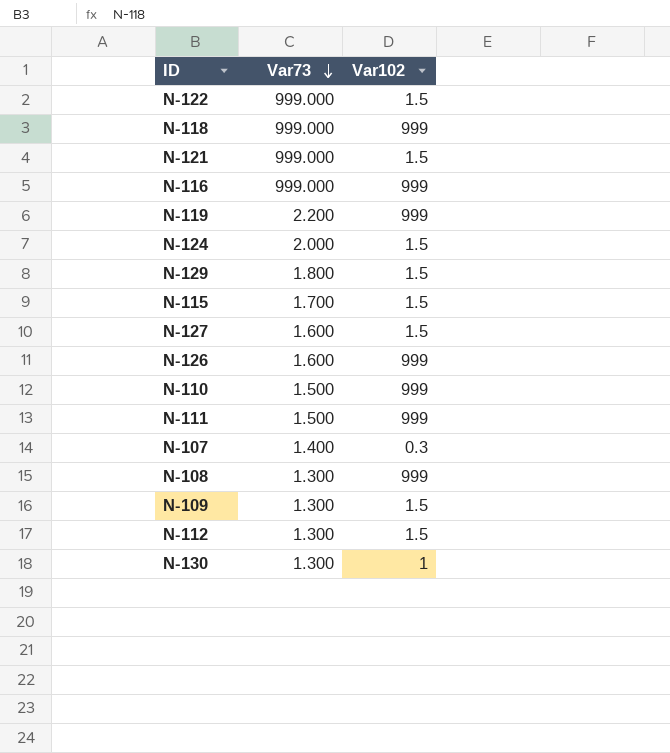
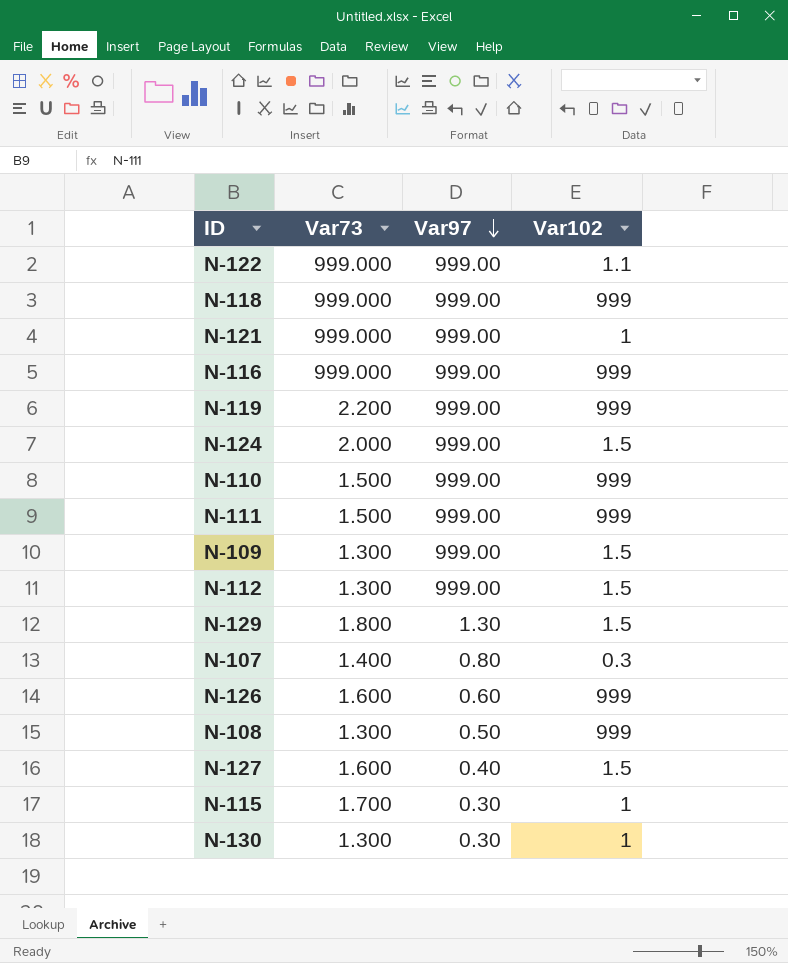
row order: Var73 descending -> Var97 descending
column Var97 | position: none -> 3
N-122 | Var102: 1.5 -> 1.1
N-121 | Var102: 1.5 -> 1
N-115 | Var102: 1.5 -> 1

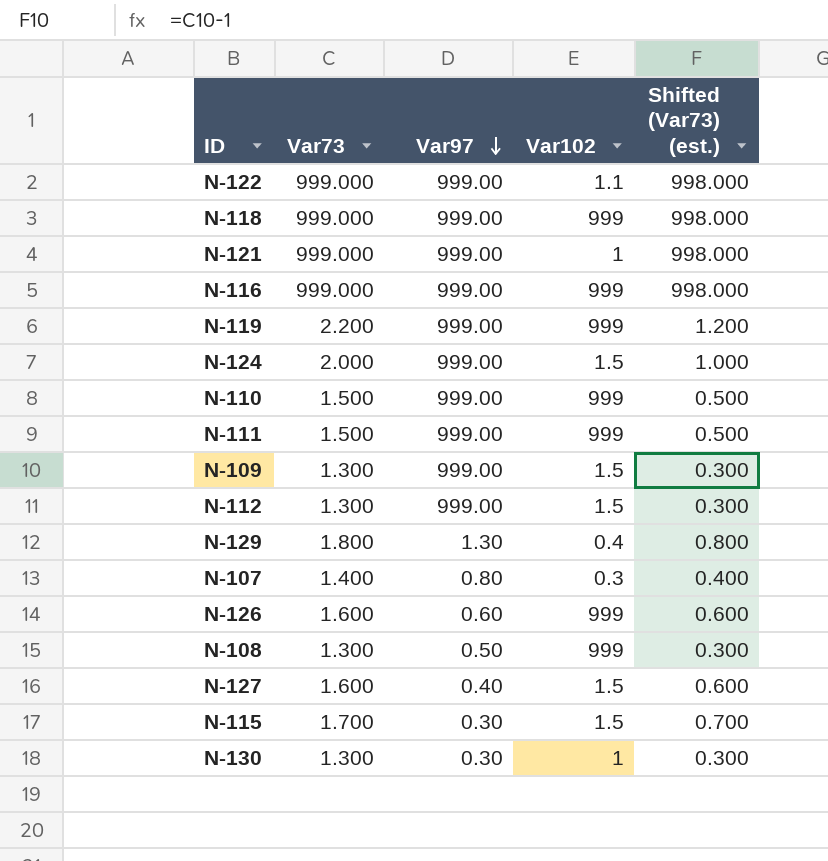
column Shifted (Var73) (est.) | formula: none -> [Var73] - 1
N-129 | Var102: 1.5 -> 0.4
N-115 | Var102: 1 -> 1.5

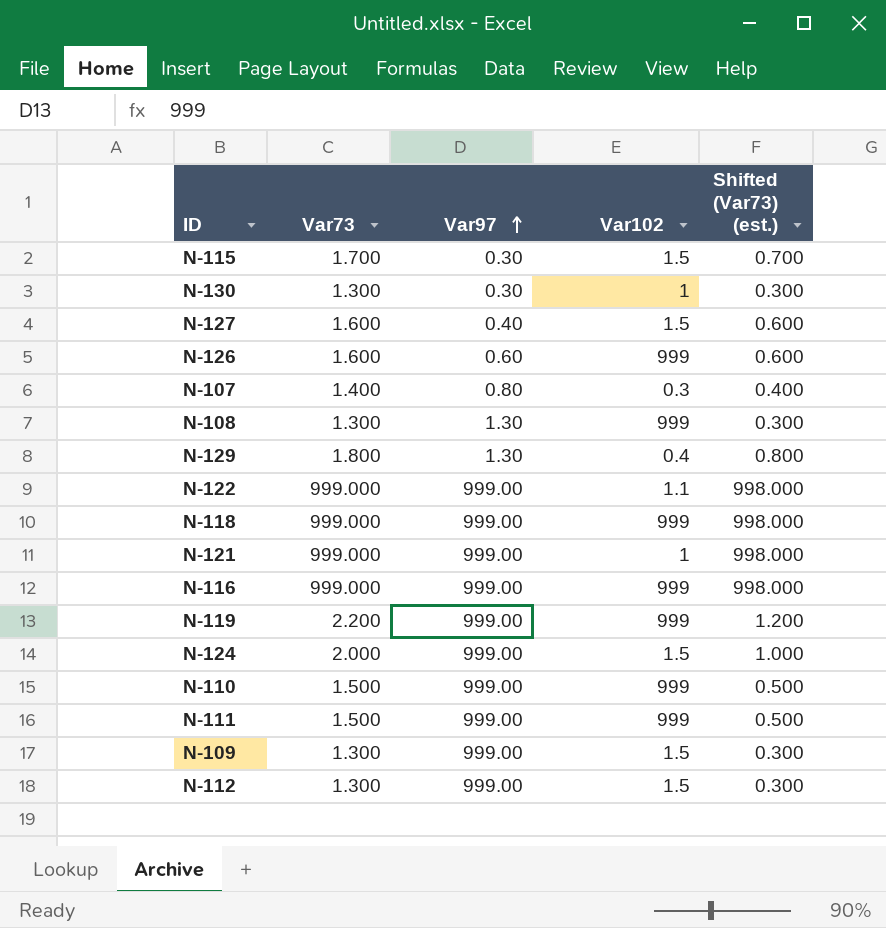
row order: Var97 descending -> Var97 ascending
N-108 | Var97: 0.50 -> 1.30

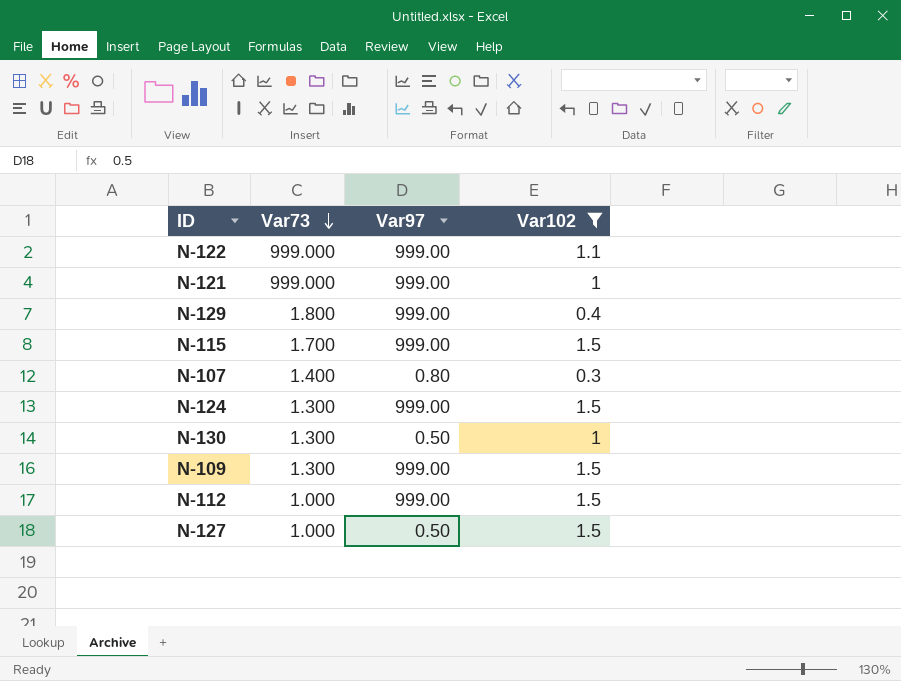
filter: none -> Var102 != 999
row order: Var97 ascending -> Var73 descending
column Shifted (Var73) (est.) | formula: [Var73] - 1 -> none
N-129 | Var97: 1.30 -> 999.00
N-115 | Var97: 0.30 -> 999.00
N-124 | Var73: 2.000 -> 1.300
N-130 | Var97: 0.30 -> 0.50
N-112 | Var73: 1.300 -> 1.000
N-127 | Var73: 1.600 -> 1.000
N-127 | Var97: 0.40 -> 0.50

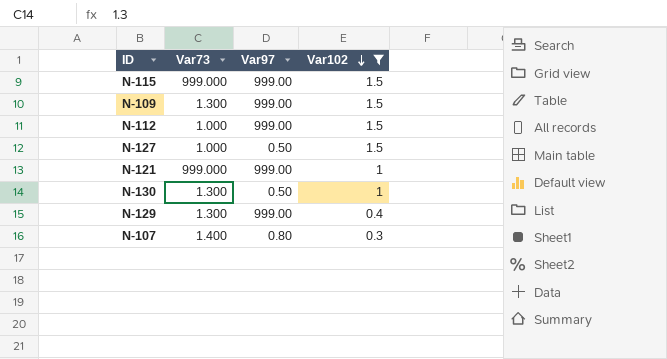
row order: Var73 descending -> Var102 descending
row N-122: 999.000 | 999.00 | 1.1 -> none
row N-124: 1.300 | 999.00 | 1.5 -> none
N-115 | Var73: 1.700 -> 999.000
N-129 | Var73: 1.800 -> 1.300

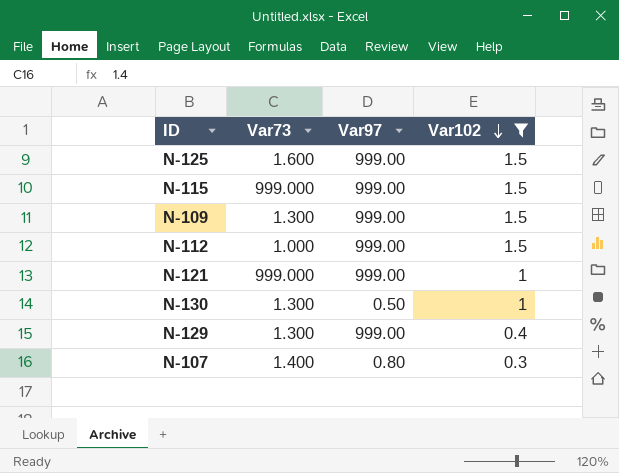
row N-127: 1.000 | 0.50 | 1.5 -> none
row N-125: none -> 1.600 | 999.00 | 1.5

